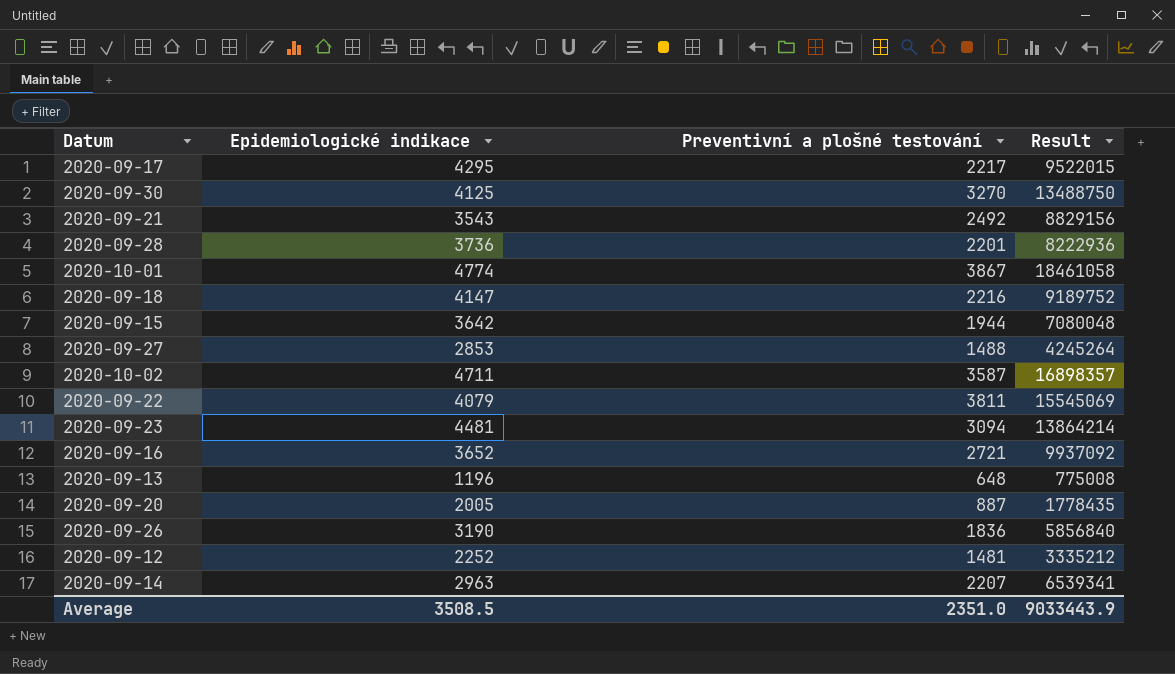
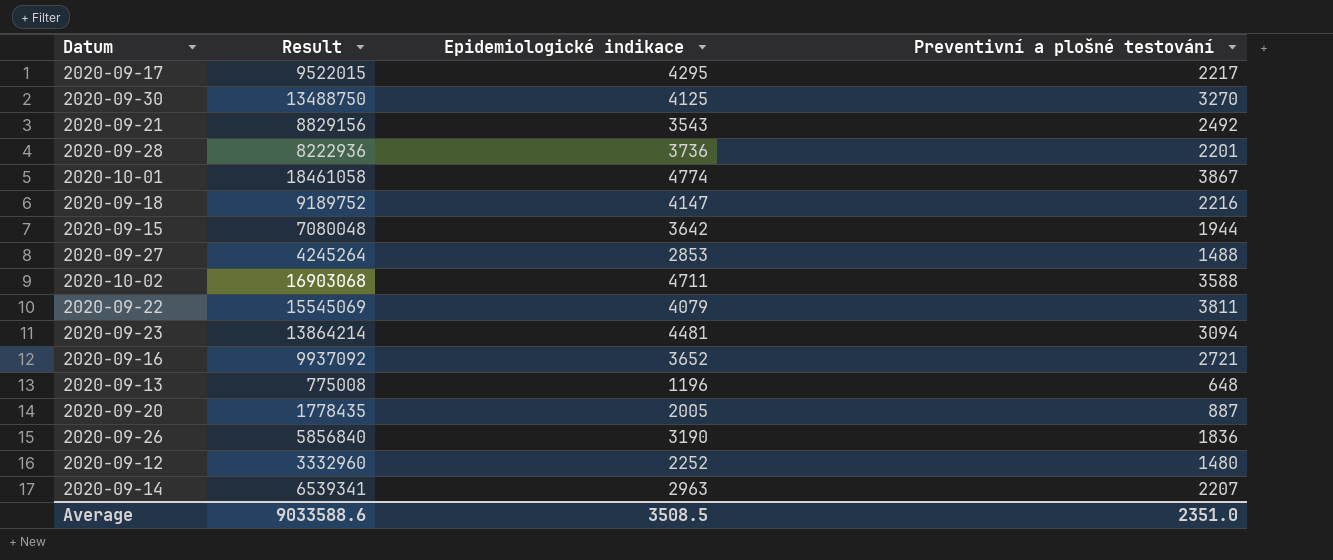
column Result | position: 4 -> 2
2020-10-02 | Result: 16898357 -> 16903068
2020-10-02 | Preventivní a plošné testování: 3587 -> 3588
2020-09-12 | Result: 3335212 -> 3332960
2020-09-12 | Preventivní a plošné testování: 1481 -> 1480
Average | Result: 9033443.9 -> 9033588.6

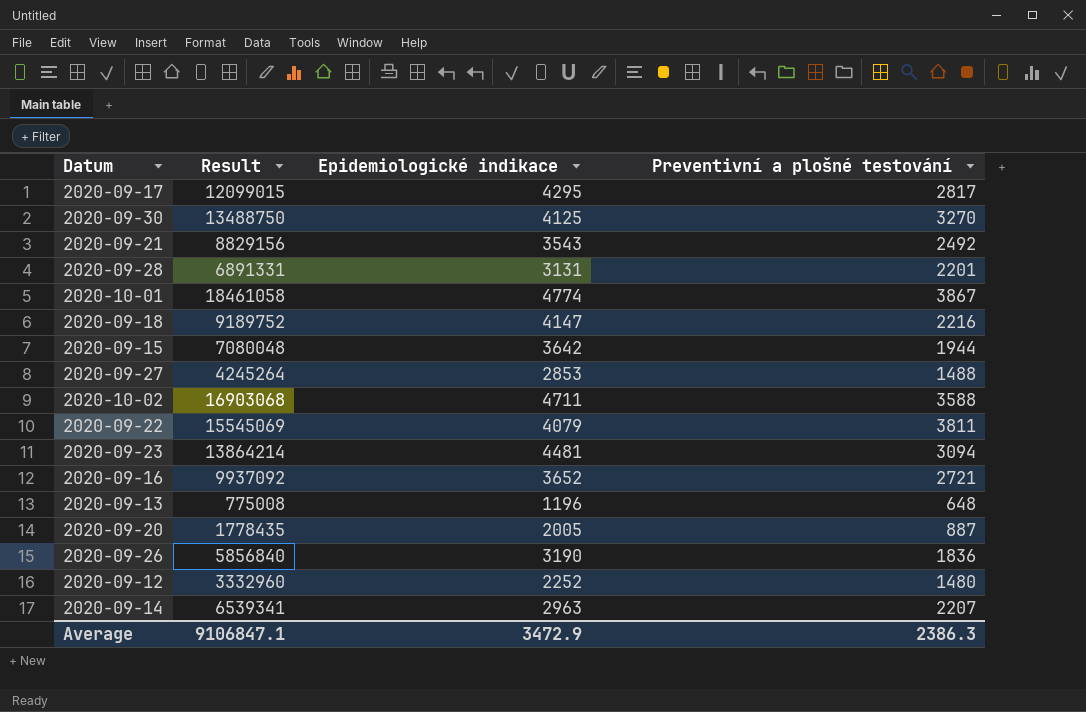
2020-09-17 | Result: 9522015 -> 12099015
2020-09-17 | Preventivní a plošné testování: 2217 -> 2817
2020-09-28 | Result: 8222936 -> 6891331
2020-09-28 | Epidemiologické indikace: 3736 -> 3131
Average | Result: 9033588.6 -> 9106847.1
Average | Epidemiologické indikace: 3508.5 -> 3472.9
Average | Preventivní a plošné testování: 2351.0 -> 2386.3

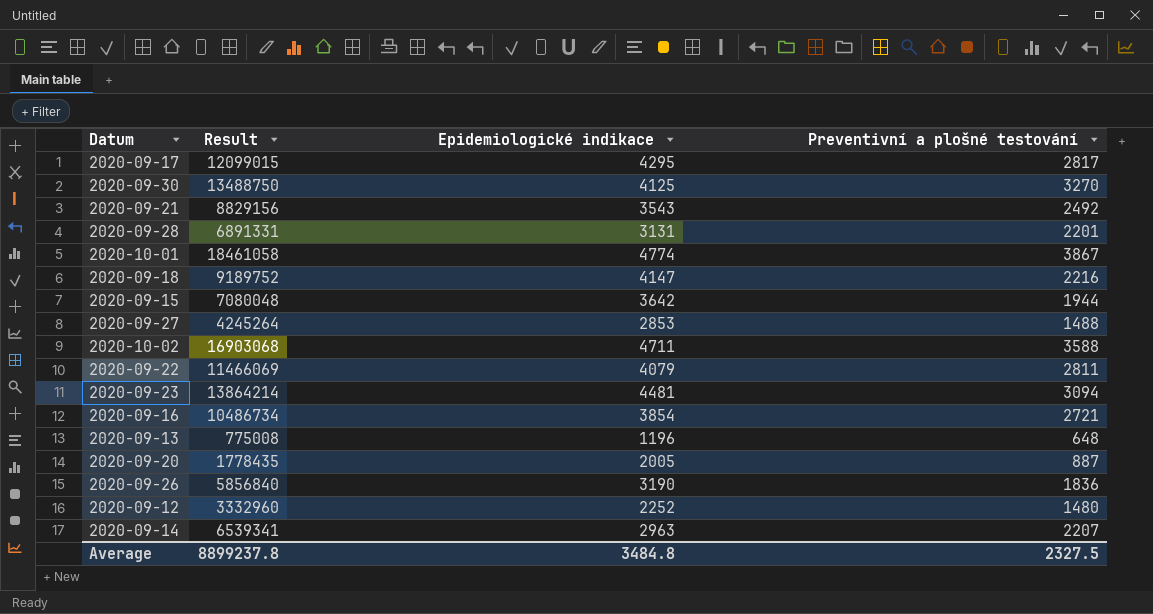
2020-09-22 | Result: 15545069 -> 11466069
2020-09-22 | Preventivní a plošné testování: 3811 -> 2811
2020-09-16 | Result: 9937092 -> 10486734
2020-09-16 | Epidemiologické indikace: 3652 -> 3854
Average | Result: 9106847.1 -> 8899237.8
Average | Epidemiologické indikace: 3472.9 -> 3484.8
Average | Preventivní a plošné testování: 2386.3 -> 2327.5

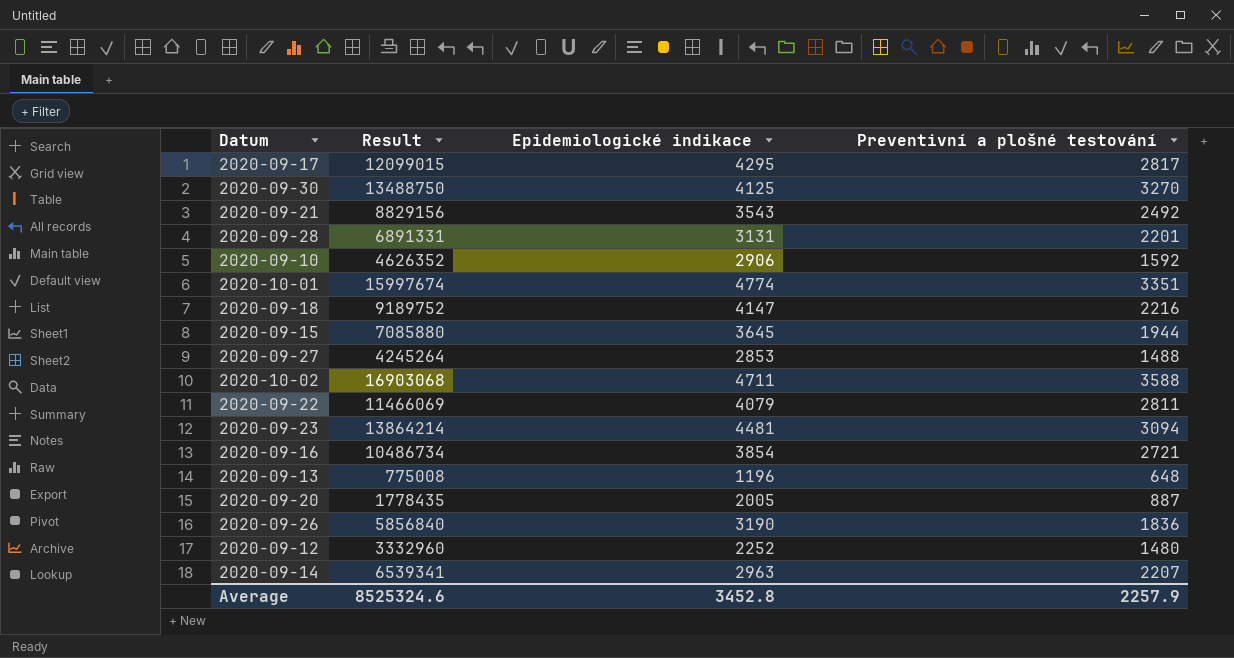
row 2020-09-10: none -> 4626352 | 2906 | 1592
2020-10-01 | Result: 18461058 -> 15997674
2020-10-01 | Preventivní a plošné testování: 3867 -> 3351
2020-09-15 | Result: 7080048 -> 7085880
2020-09-15 | Epidemiologické indikace: 3642 -> 3645
Average | Result: 8899237.8 -> 8525324.6
Average | Epidemiologické indikace: 3484.8 -> 3452.8
Average | Preventivní a plošné testování: 2327.5 -> 2257.9

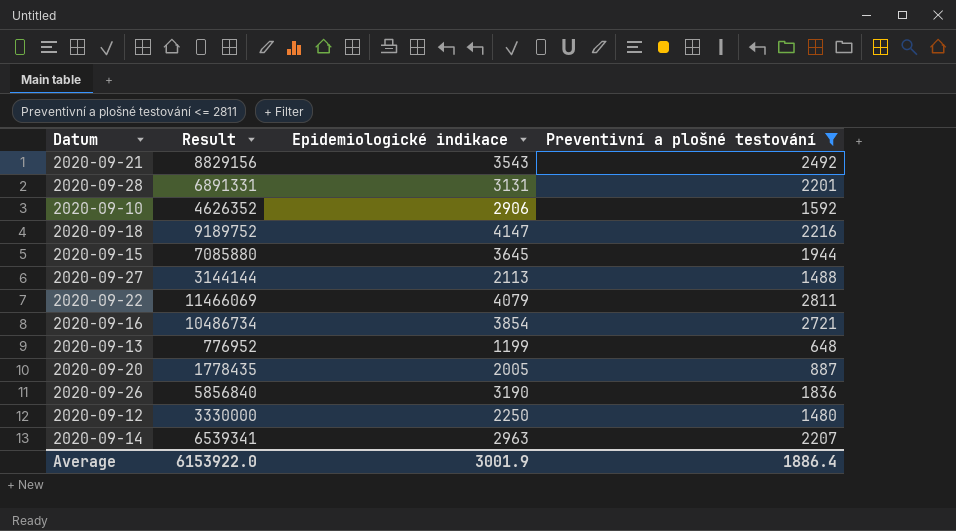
filter: none -> Preventivní a plošné testování <= 2811
2020-09-27 | Result: 4245264 -> 3144144
2020-09-27 | Epidemiologické indikace: 2853 -> 2113
2020-09-13 | Result: 775008 -> 776952
2020-09-13 | Epidemiologické indikace: 1196 -> 1199
2020-09-12 | Result: 3332960 -> 3330000
2020-09-12 | Epidemiologické indikace: 2252 -> 2250
Average | Result: 8525324.6 -> 6153922.0
Average | Epidemiologické indikace: 3452.8 -> 3001.9
Average | Preventivní a plošné testování: 2257.9 -> 1886.4

